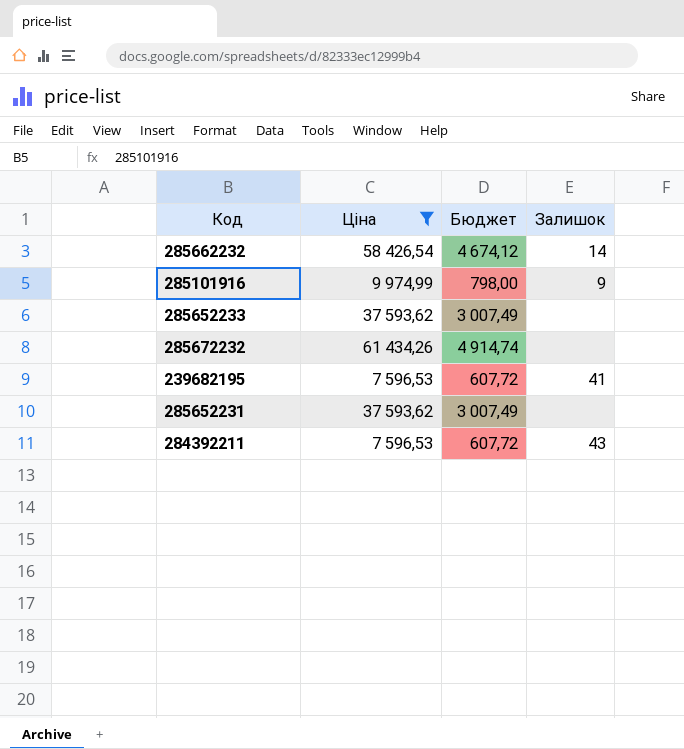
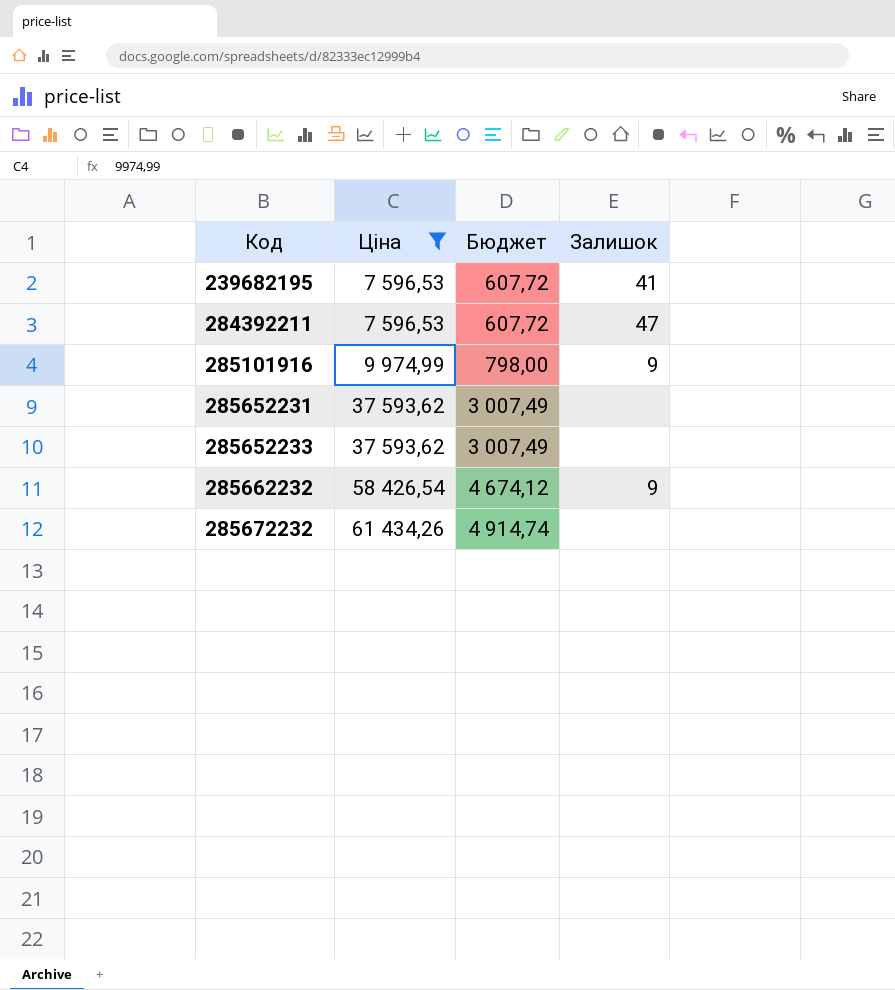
row order: none -> Код ascending
284392211 | Залишок: 43 -> 47
285662232 | Залишок: 14 -> 9

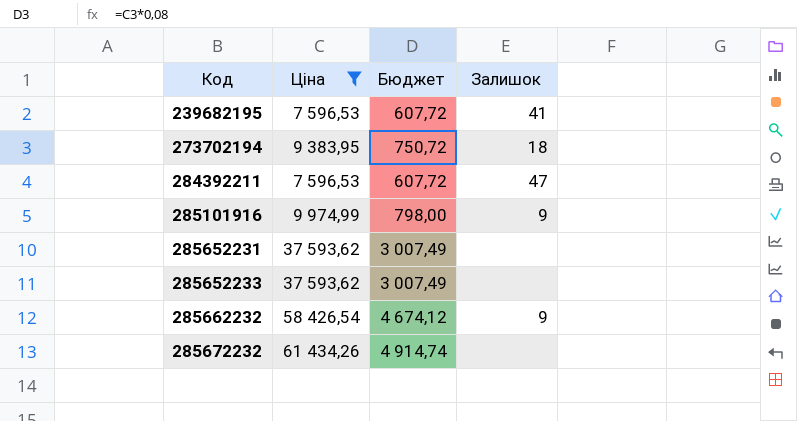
row 273702194: none -> 9 383,95 | 750,72 | 18

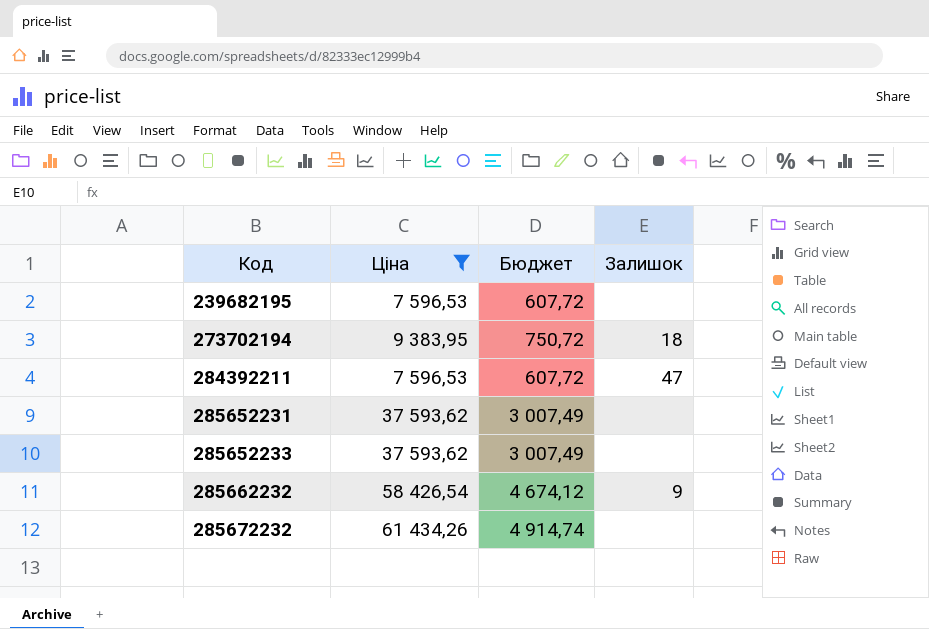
row 285101916: 9 974,99 | 798,00 | 9 -> none
239682195 | Залишок: 41 -> none

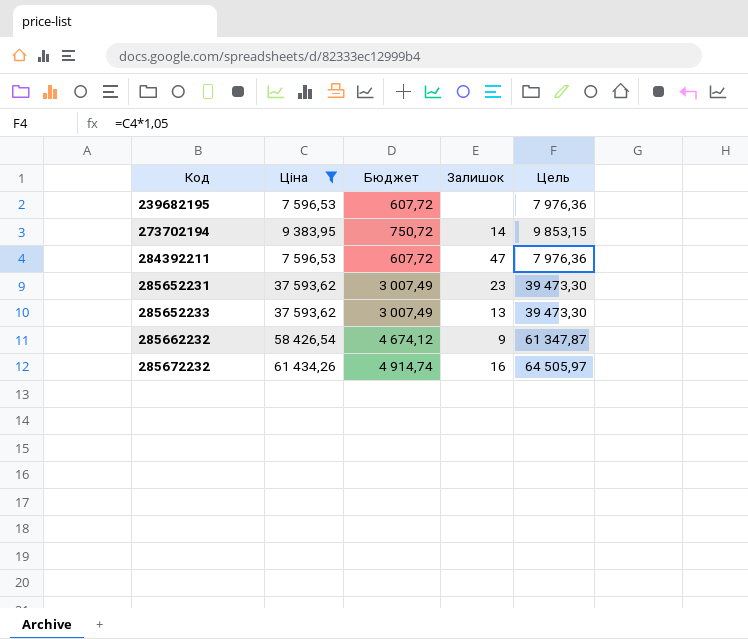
column Цель | formula: none -> [Ціна] * 1,05
273702194 | Залишок: 18 -> 14
285652231 | Залишок: none -> 23
285652233 | Залишок: none -> 13
285672232 | Залишок: none -> 16

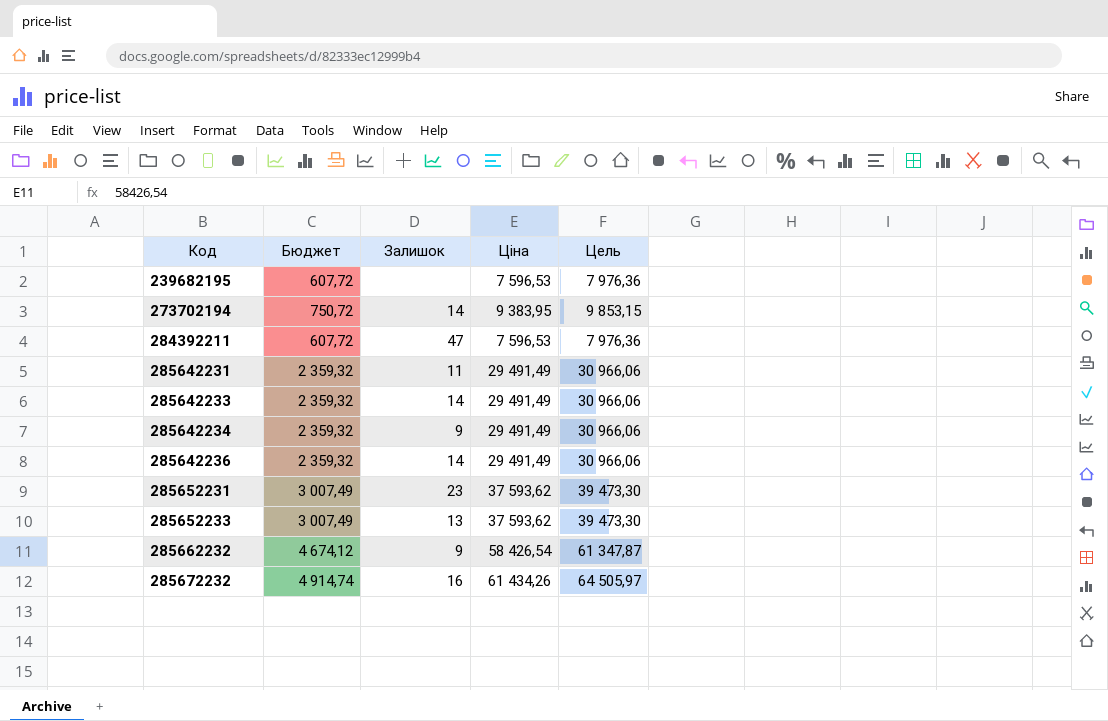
filter: Ціна != 29 491,49 -> none
column Ціна | position: 2 -> 4

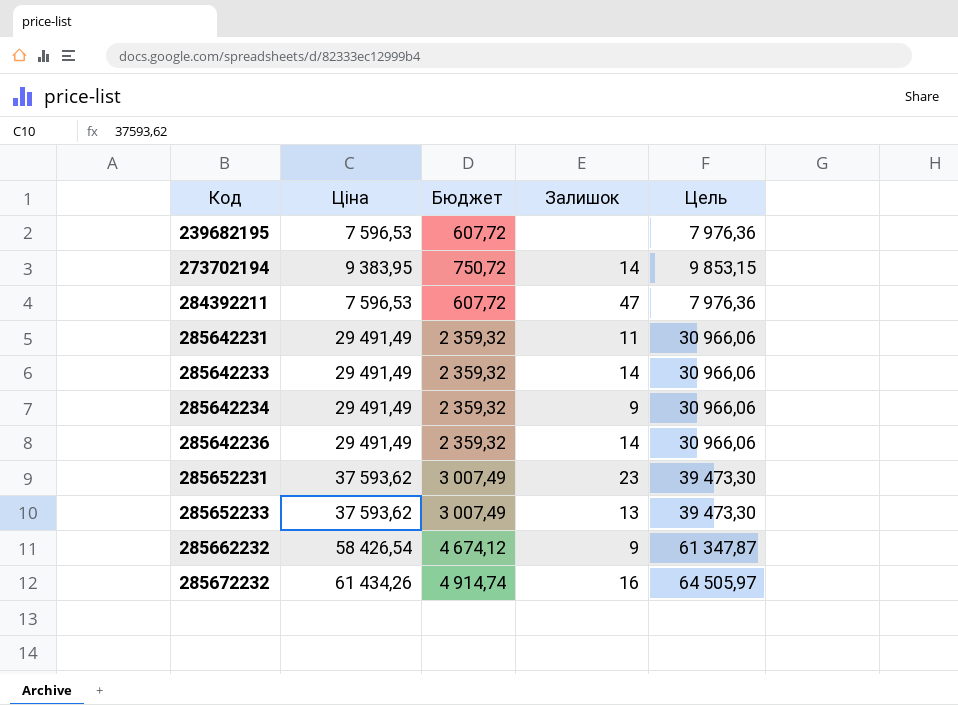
column Ціна | position: 4 -> 2

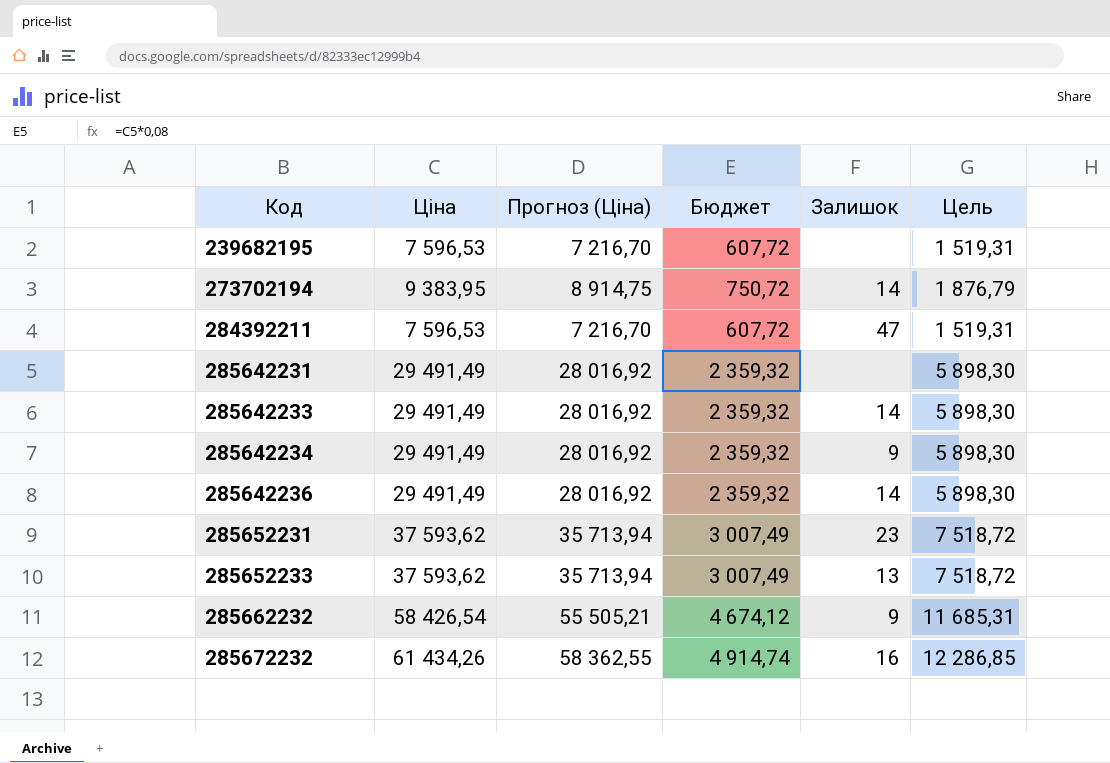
column Прогноз (Ціна) | formula: none -> [Ціна] * 0,95
column Цель | formula: [Ціна] * 1,05 -> [Ціна] * 0,2
285642231 | Залишок: 11 -> none

